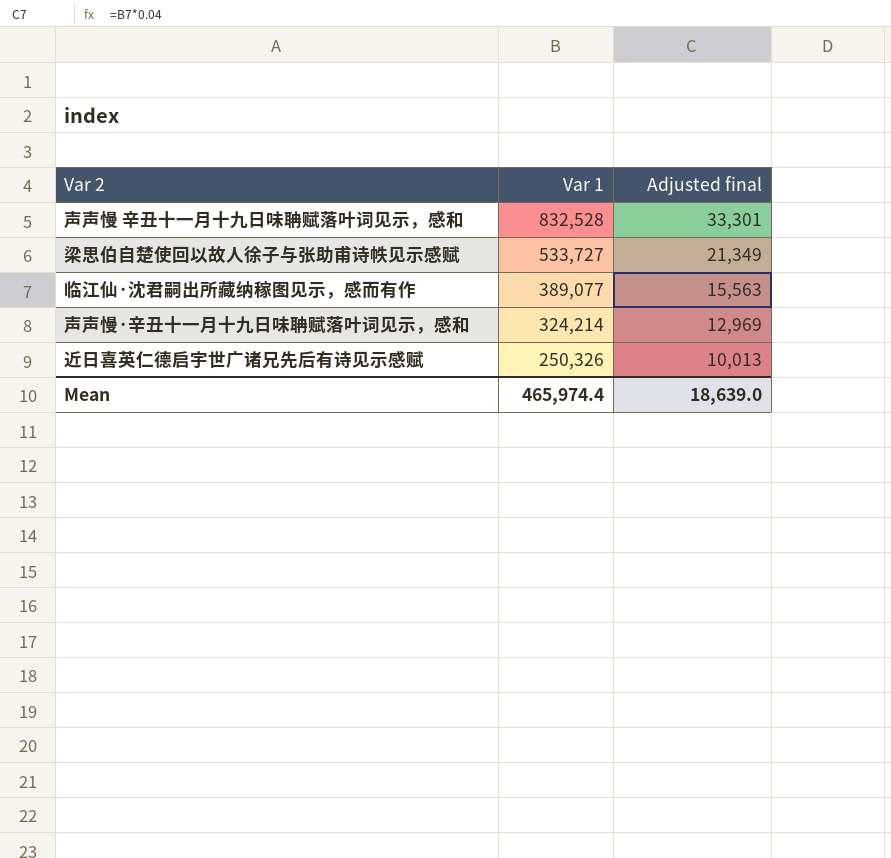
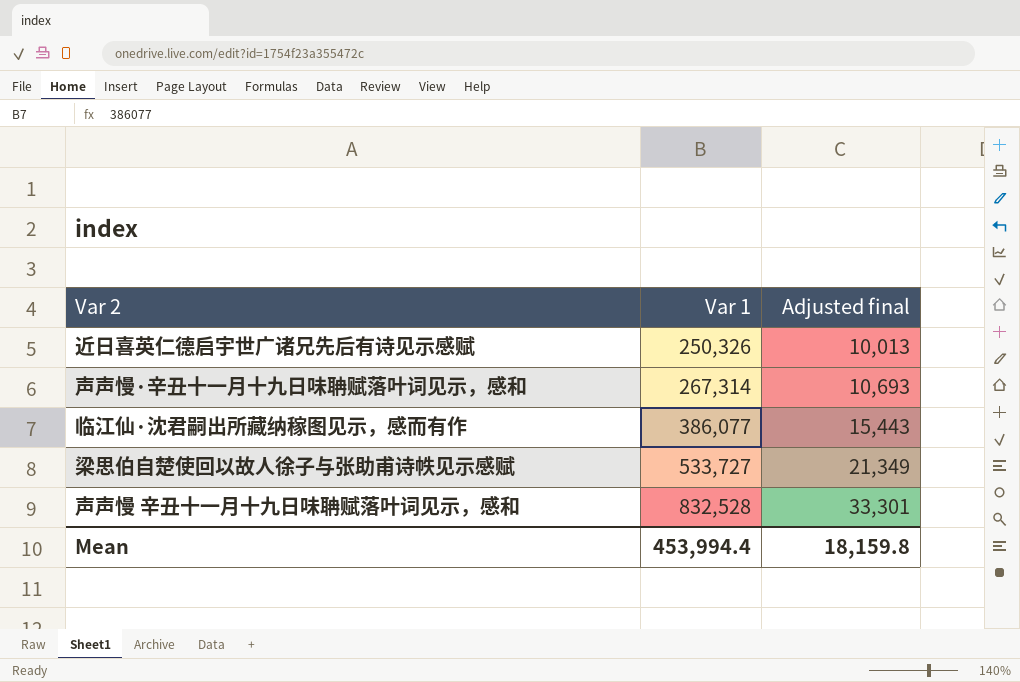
row order: Var 1 descending -> Var 1 ascending
声声慢·辛丑十一月十九日味聃赋落叶词见示，感和 | Var 1: 324,214 -> 267,314
声声慢·辛丑十一月十九日味聃赋落叶词见示，感和 | Adjusted final: 12,969 -> 10,693
临江仙·沈君嗣出所藏纳稼图见示，感而有作 | Var 1: 389,077 -> 386,077
临江仙·沈君嗣出所藏纳稼图见示，感而有作 | Adjusted final: 15,563 -> 15,443
Mean | Var 1: 465,974.4 -> 453,994.4
Mean | Adjusted final: 18,639.0 -> 18,159.8

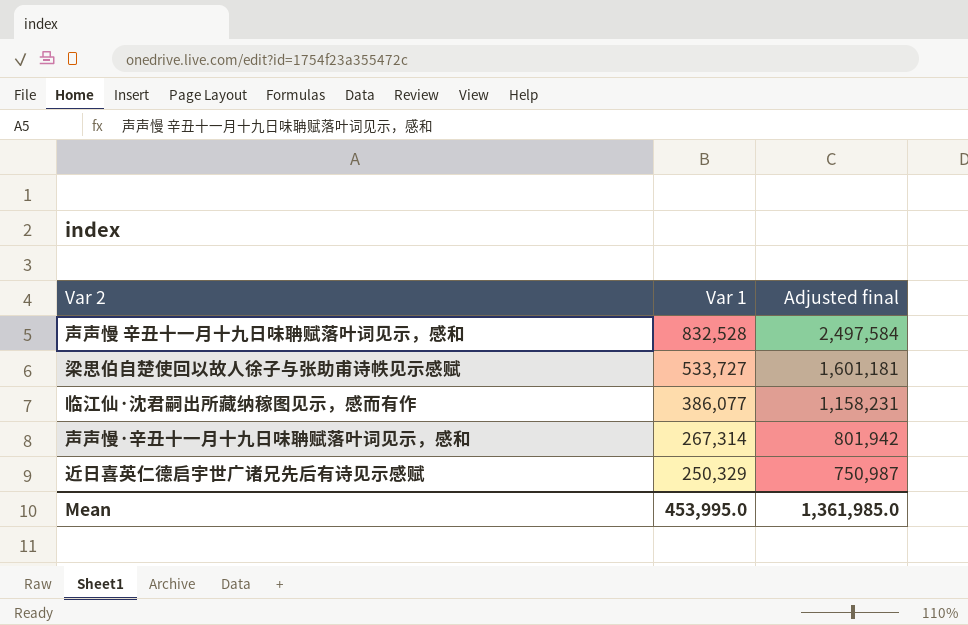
row order: Var 1 ascending -> Var 1 descending
column Adjusted final | formula: [Var 1] * 0.04 -> [Var 1] * 3
近日喜英仁德启宇世广诸兄先后有诗见示感赋 | Var 1: 250,326 -> 250,329
Mean | Var 1: 453,994.4 -> 453,995.0
Mean | Adjusted final: 18,159.8 -> 1,361,985.0

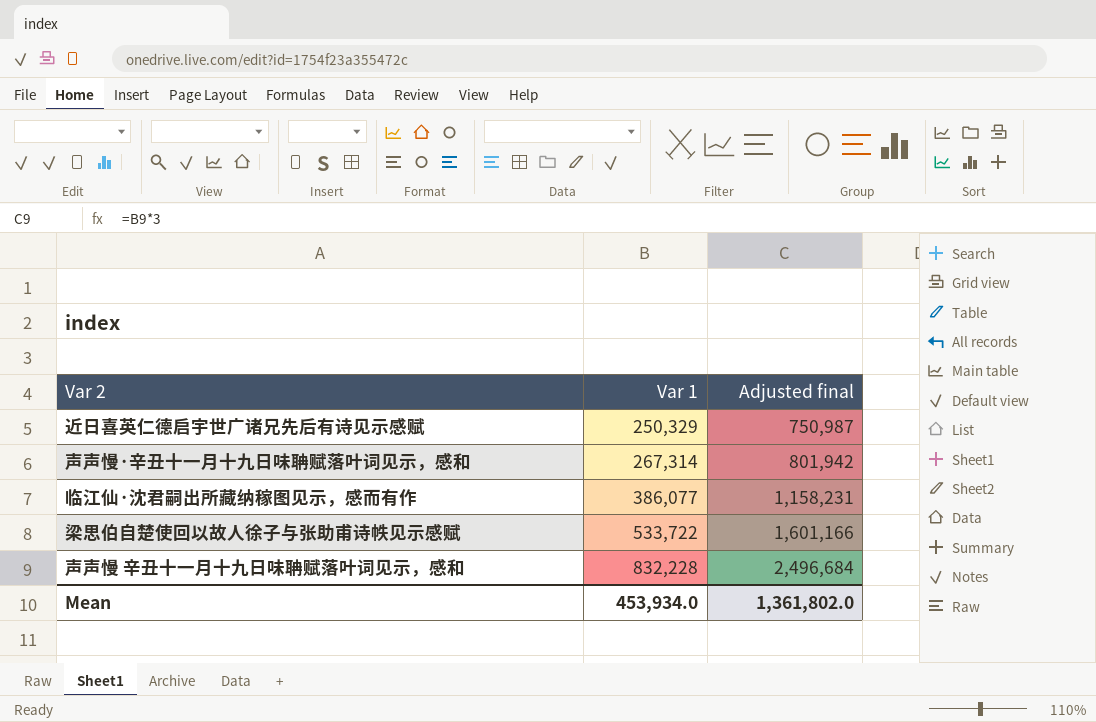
row order: Var 1 descending -> Var 1 ascending
梁思伯自楚使回以故人徐子与张助甫诗帙见示感赋 | Var 1: 533,727 -> 533,722
梁思伯自楚使回以故人徐子与张助甫诗帙见示感赋 | Adjusted final: 1,601,181 -> 1,601,166
声声慢 辛丑十一月十九日味聃赋落叶词见示，感和 | Var 1: 832,528 -> 832,228
声声慢 辛丑十一月十九日味聃赋落叶词见示，感和 | Adjusted final: 2,497,584 -> 2,496,684
Mean | Var 1: 453,995.0 -> 453,934.0
Mean | Adjusted final: 1,361,985.0 -> 1,361,802.0

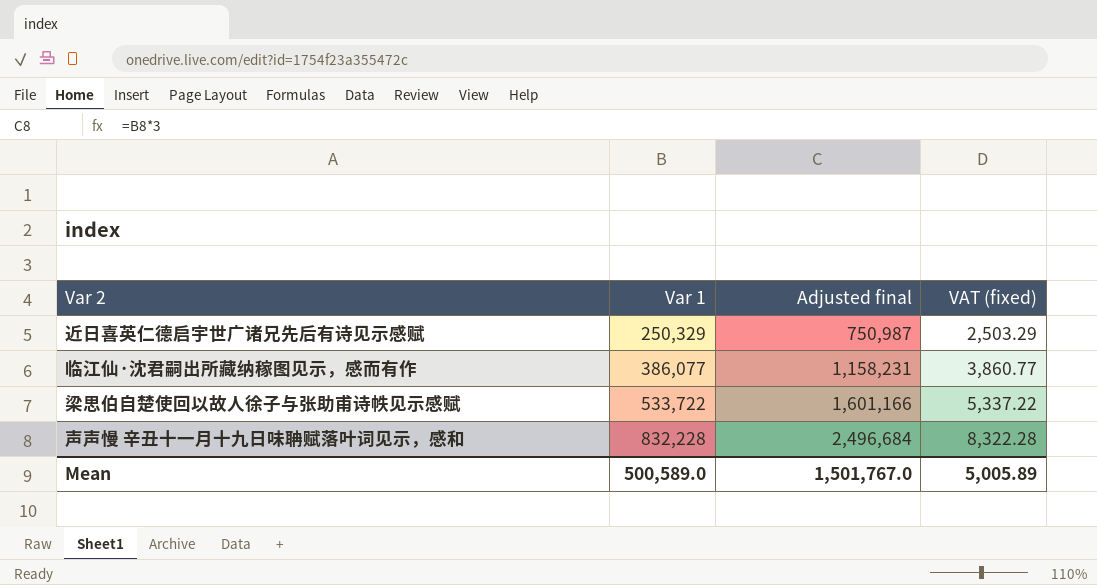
column VAT (fixed) | formula: none -> [Var 1] * 0.01
row 声声慢·辛丑十一月十九日味聃赋落叶词见示，感和: 267,314 | 801,942 -> none
Mean | Var 1: 453,934.0 -> 500,589.0
Mean | Adjusted final: 1,361,802.0 -> 1,501,767.0

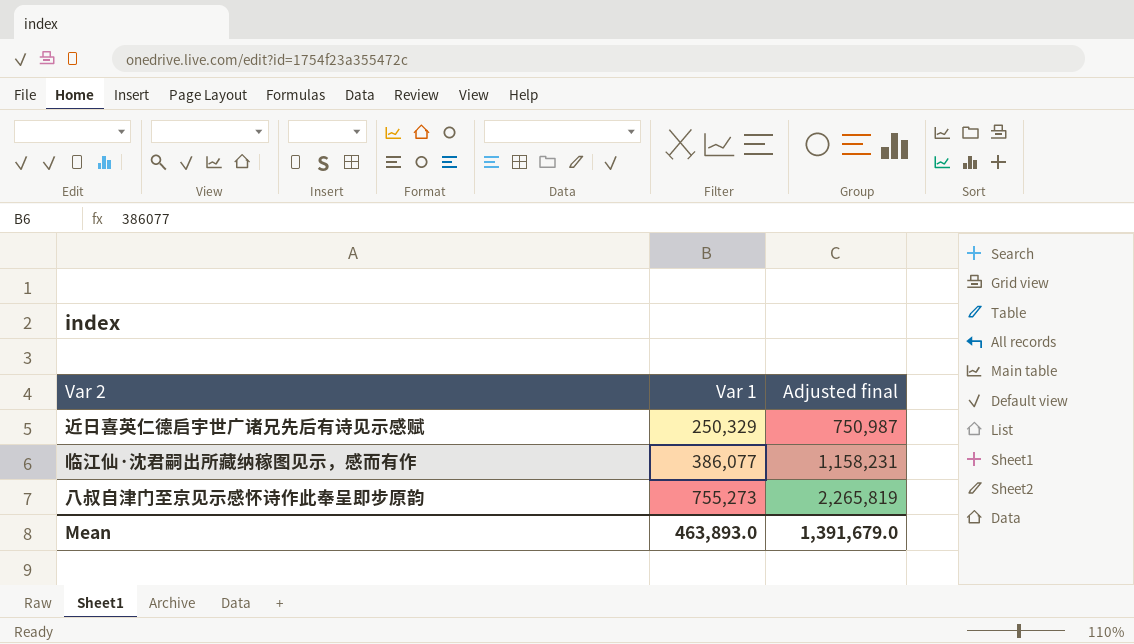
column VAT (fixed) | formula: [Var 1] * 0.01 -> none
row 梁思伯自楚使回以故人徐子与张助甫诗帙见示感赋: 533,722 | 1,601,166 | 5,337.22 -> none
row 声声慢 辛丑十一月十九日味聃赋落叶词见示，感和: 832,228 | 2,496,684 | 8,322.28 -> none
row 八叔自津门至京见示感怀诗作此奉呈即步原韵: none -> 755,273 | 2,265,819
Mean | Var 1: 500,589.0 -> 463,893.0
Mean | Adjusted final: 1,501,767.0 -> 1,391,679.0

